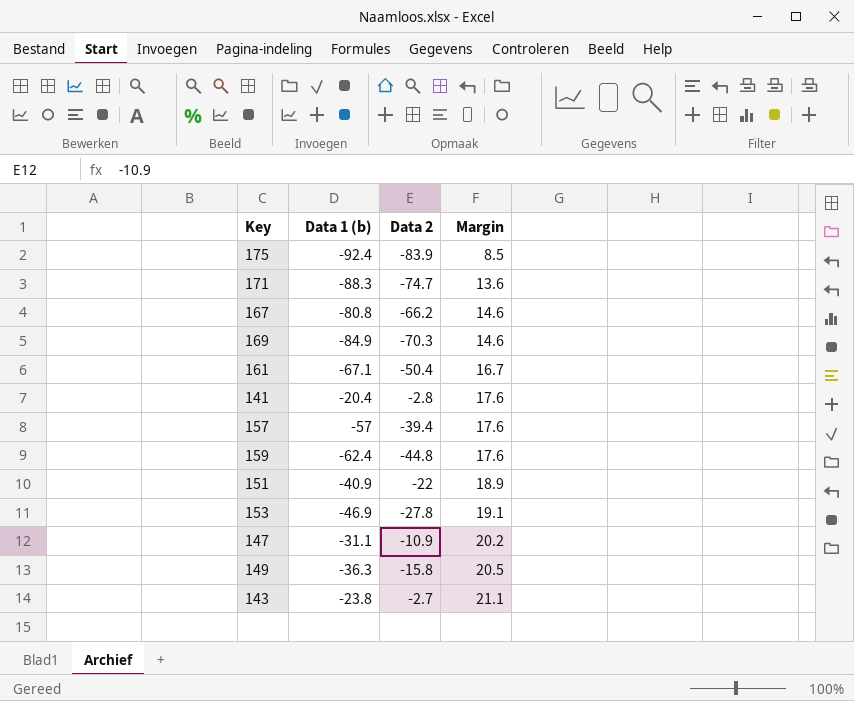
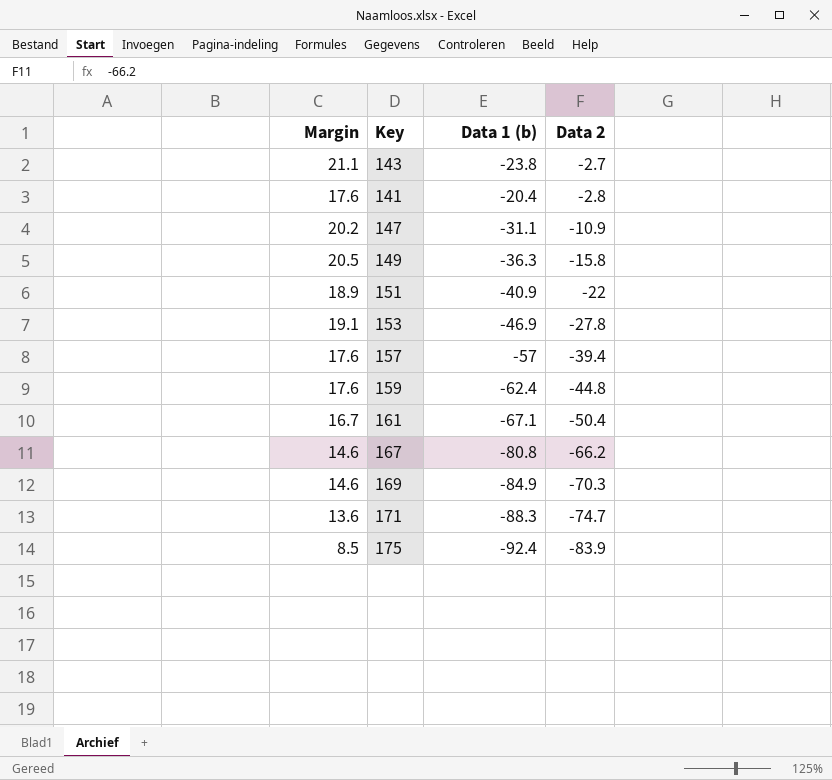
row order: Margin ascending -> Data 2 descending
column Margin | position: 4 -> 1

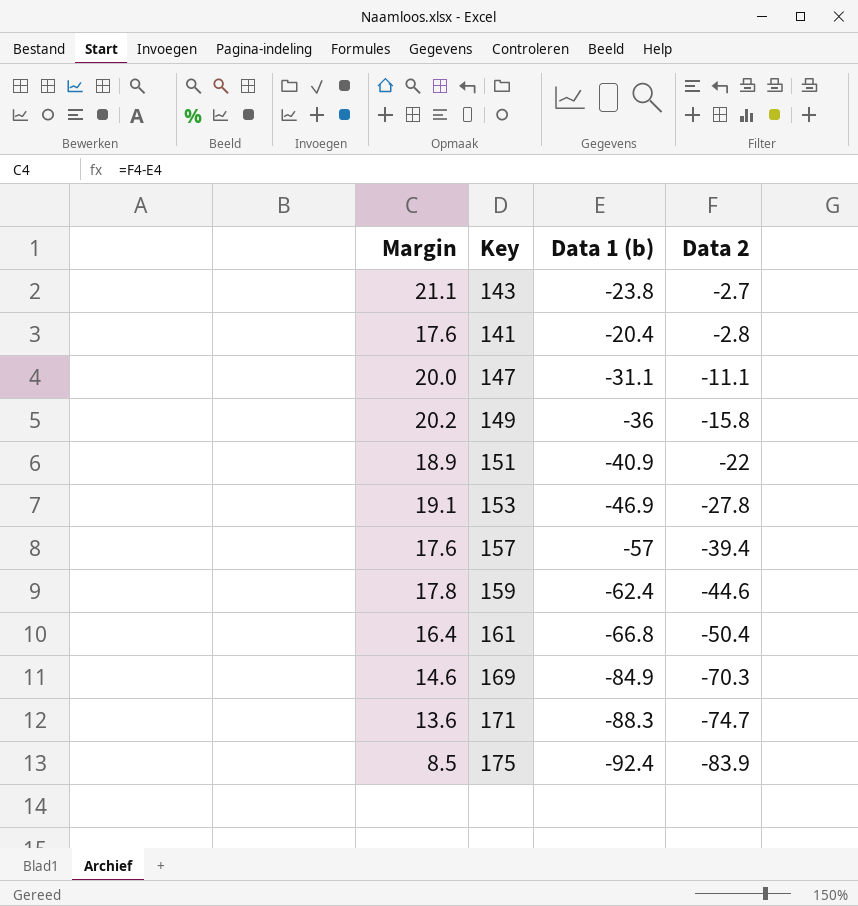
row 167: 14.6 | -80.8 | -66.2 -> none
147 | Margin: 20.2 -> 20.0
147 | Data 2: -10.9 -> -11.1
149 | Margin: 20.5 -> 20.2
149 | Data 1 (b): -36.3 -> -36
159 | Margin: 17.6 -> 17.8
159 | Data 2: -44.8 -> -44.6
161 | Margin: 16.7 -> 16.4
161 | Data 1 (b): -67.1 -> -66.8

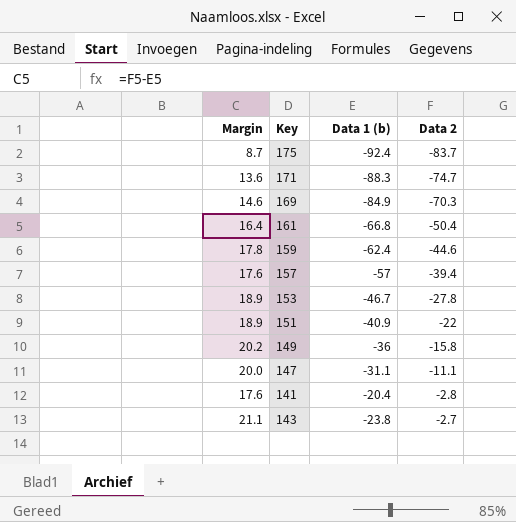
row order: Data 2 descending -> Data 2 ascending
175 | Margin: 8.5 -> 8.7
175 | Data 2: -83.9 -> -83.7
153 | Margin: 19.1 -> 18.9
153 | Data 1 (b): -46.9 -> -46.7

